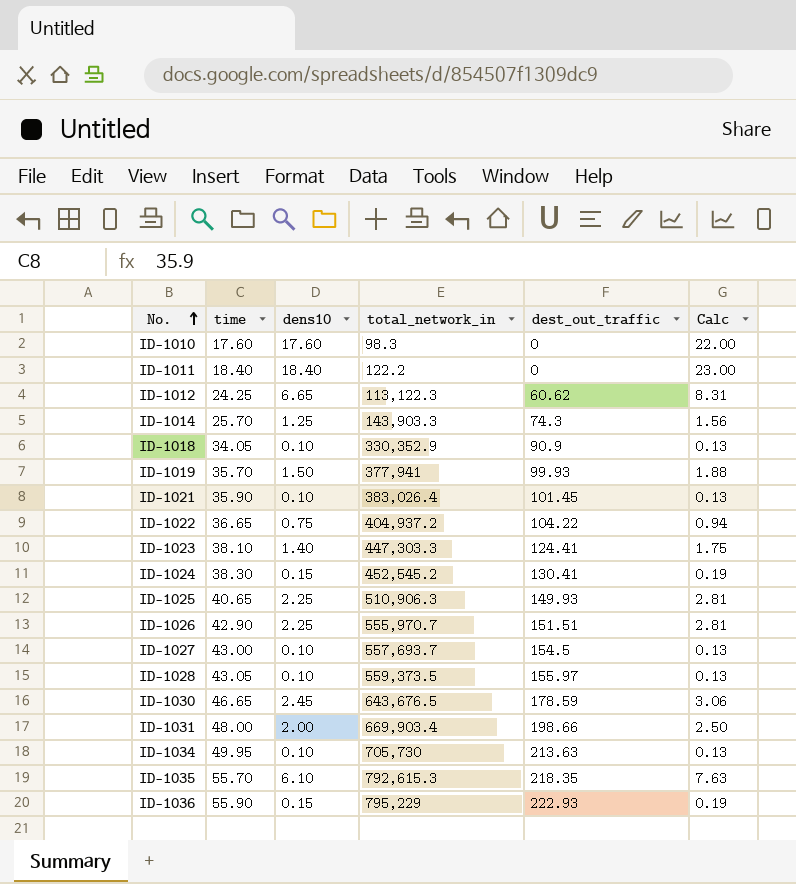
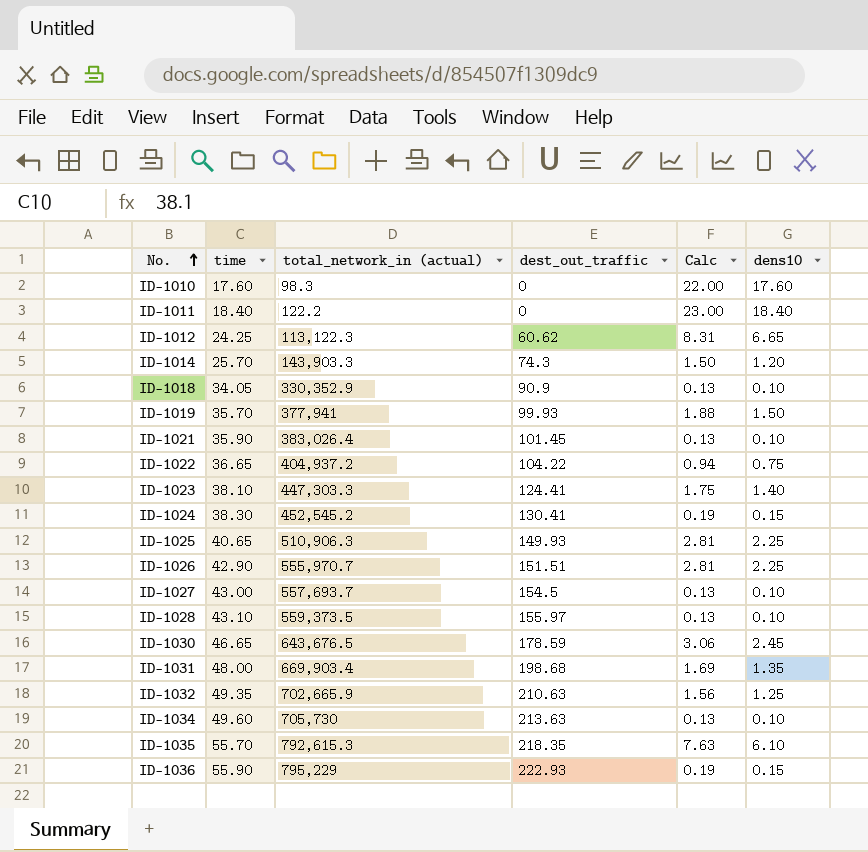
column name: total_network_in -> total_network_in (actual)
column dens10 | position: 3 -> 6
ID-1014 | Calc: 1.56 -> 1.50
ID-1014 | dens10: 1.25 -> 1.20
ID-1028 | time: 43.05 -> 43.10
ID-1031 | dest_out_traffic: 198.66 -> 198.68
ID-1031 | Calc: 2.50 -> 1.69
ID-1031 | dens10: 2.00 -> 1.35
row ID-1032: none -> 49.35 | 702,665.9 | 210.63 | 1.56 | 1.25
ID-1034 | time: 49.95 -> 49.60

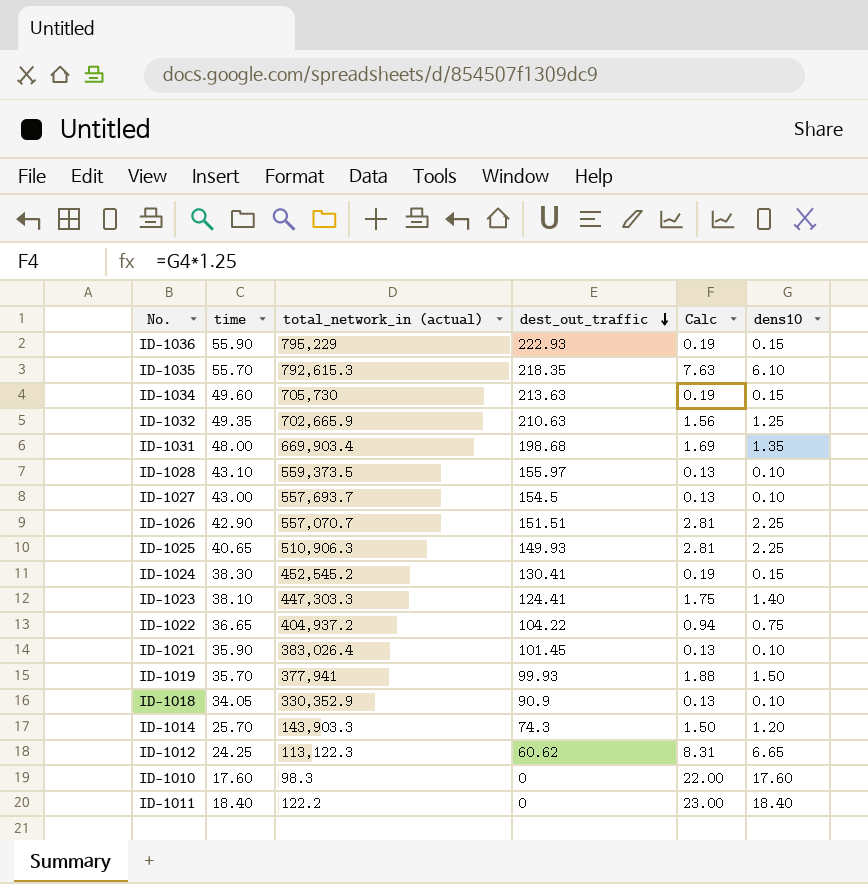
row order: No. ascending -> dest_out_traffic descending
row ID-1030: 46.65 | 643,676.5 | 178.59 | 3.06 | 2.45 -> none
ID-1034 | Calc: 0.13 -> 0.19
ID-1034 | dens10: 0.10 -> 0.15
ID-1026 | total_network_in (actual): 555,970.7 -> 557,070.7

